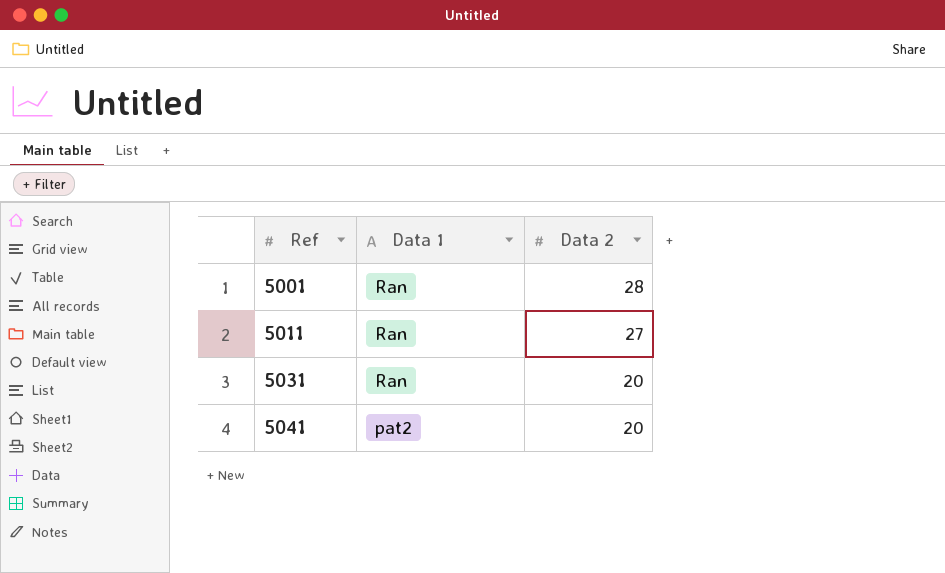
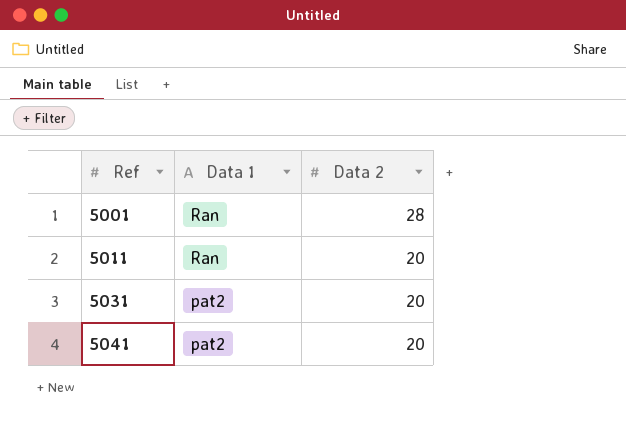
5011 | Data 2: 27 -> 20
5031 | Data 1: Ran -> pat2

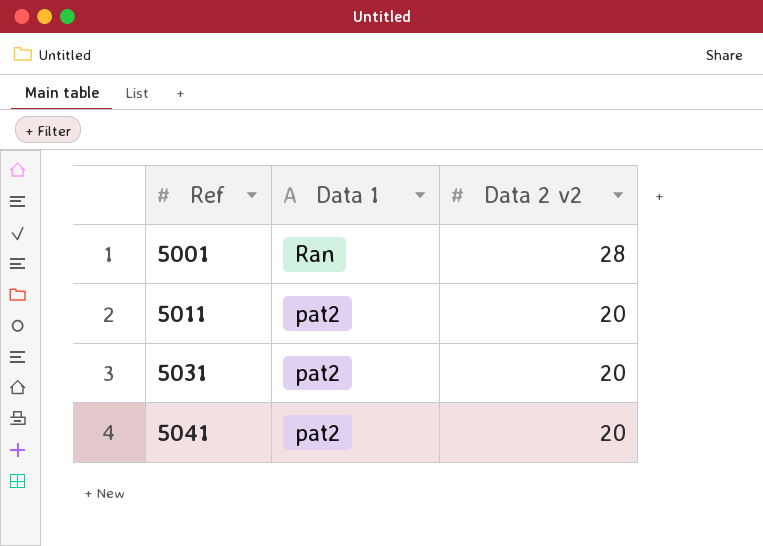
column name: Data 2 -> Data 2 v2
5011 | Data 1: Ran -> pat2

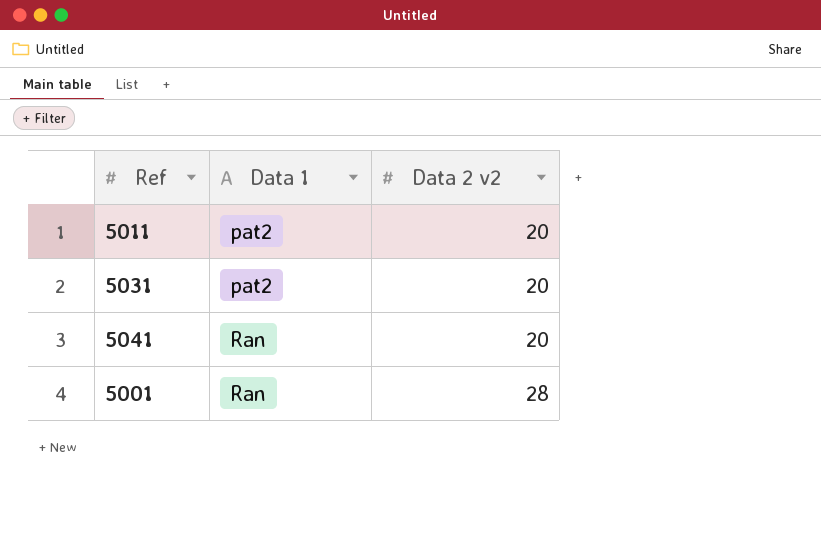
row order: Ref ascending -> Data 1 ascending
5041 | Data 1: pat2 -> Ran

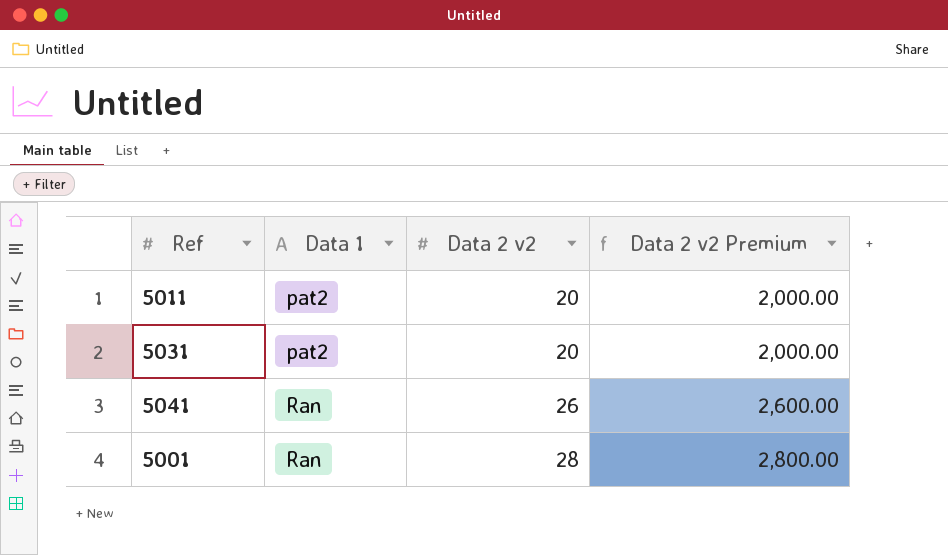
column Data 2 v2 Premium | formula: none -> [Data 2 v2] * 100
5041 | Data 2 v2: 20 -> 26

